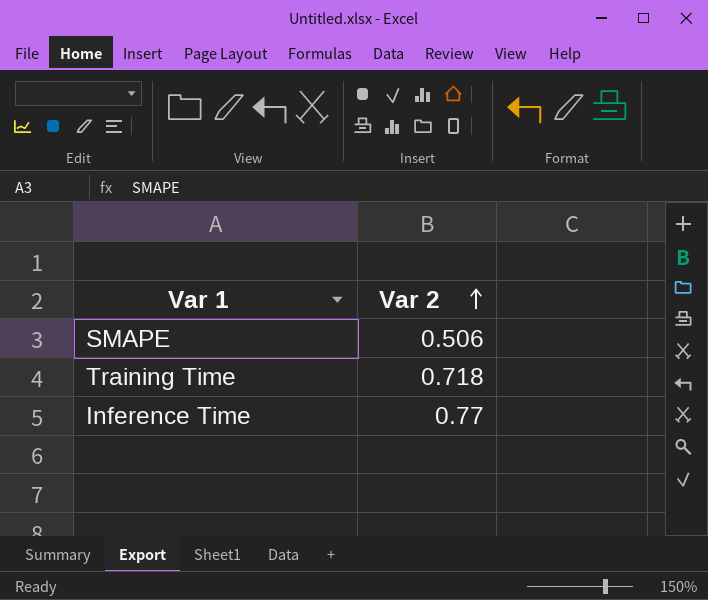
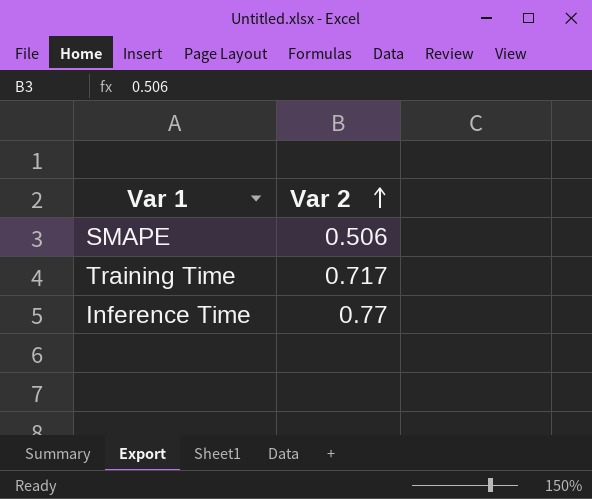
Training Time | Var 2: 0.718 -> 0.717

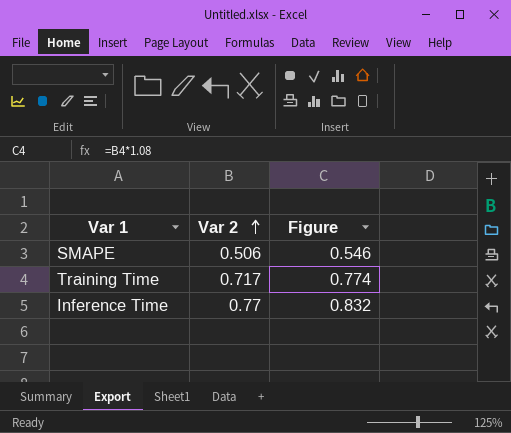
column Figure | formula: none -> [Var 2] * 1.08

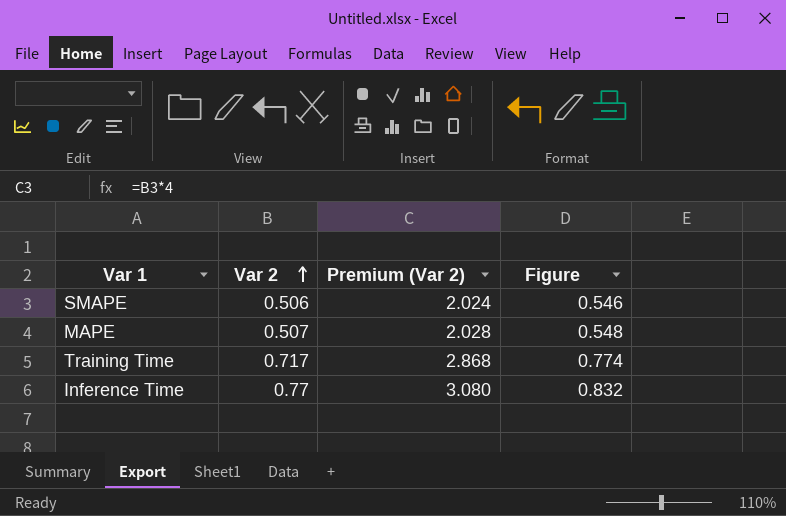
column Premium (Var 2) | formula: none -> [Var 2] * 4
row MAPE: none -> 0.507 | 2.028 | 0.548

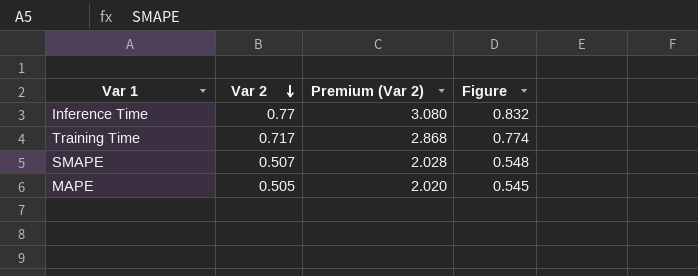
row order: Var 2 ascending -> Var 2 descending
SMAPE | Var 2: 0.506 -> 0.507
SMAPE | Premium (Var 2): 2.024 -> 2.028
SMAPE | Figure: 0.546 -> 0.548
MAPE | Var 2: 0.507 -> 0.505
MAPE | Premium (Var 2): 2.028 -> 2.020
MAPE | Figure: 0.548 -> 0.545

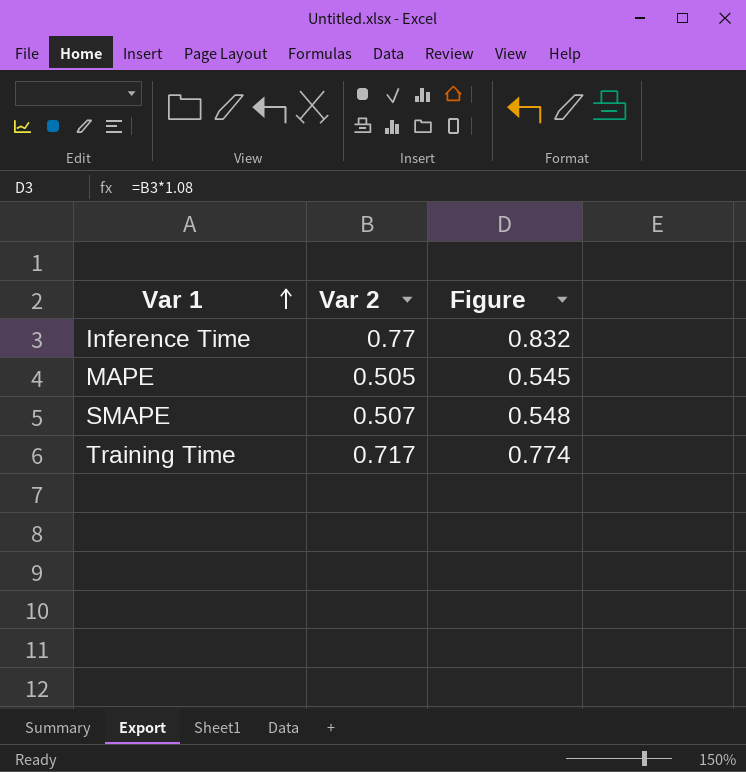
row order: Var 2 descending -> Var 1 ascending
column Premium (Var 2) | formula: [Var 2] * 4 -> none

